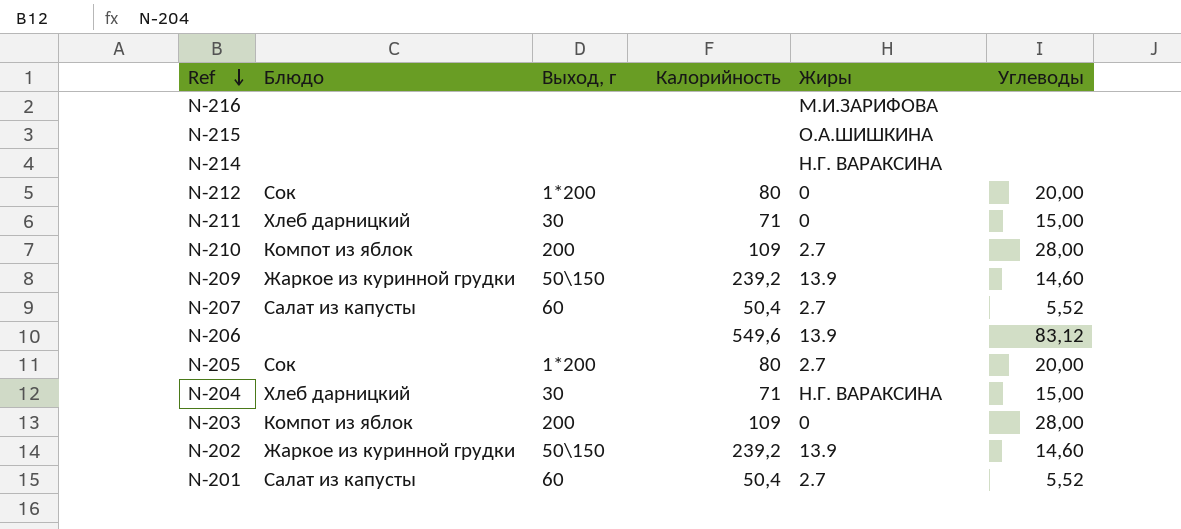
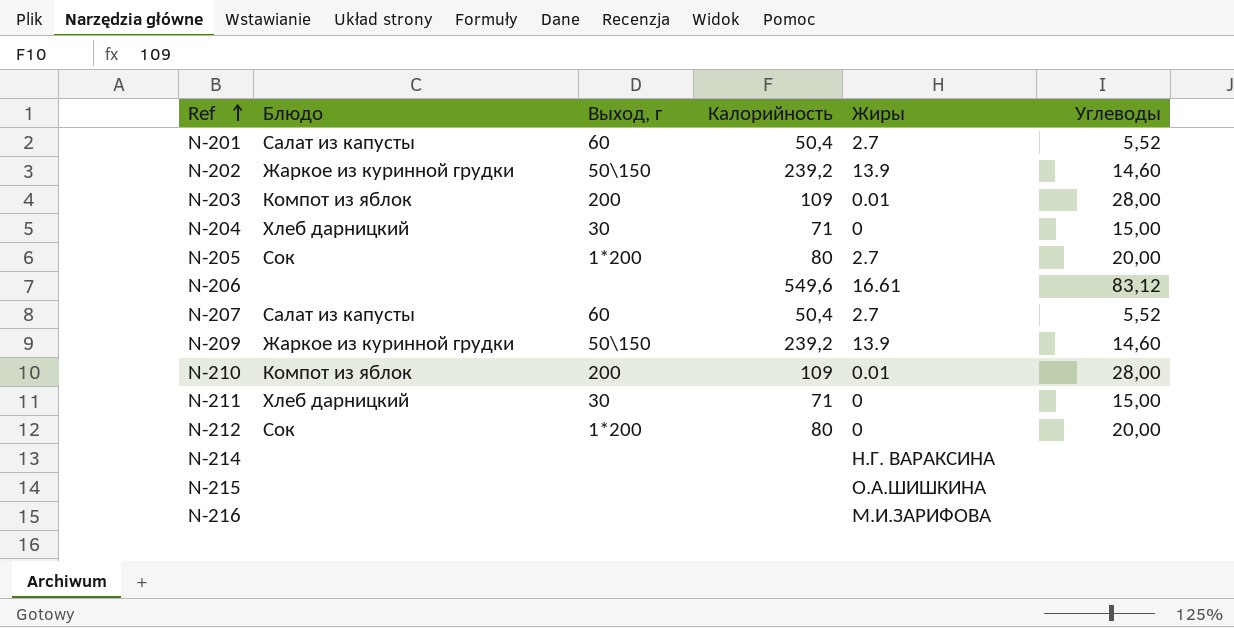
row order: Ref descending -> Ref ascending
N-203 | Жиры: 0 -> 0.01
N-204 | Жиры: Н.Г. ВАРАКСИНА -> 0
N-206 | Жиры: 13.9 -> 16.61
N-210 | Жиры: 2.7 -> 0.01

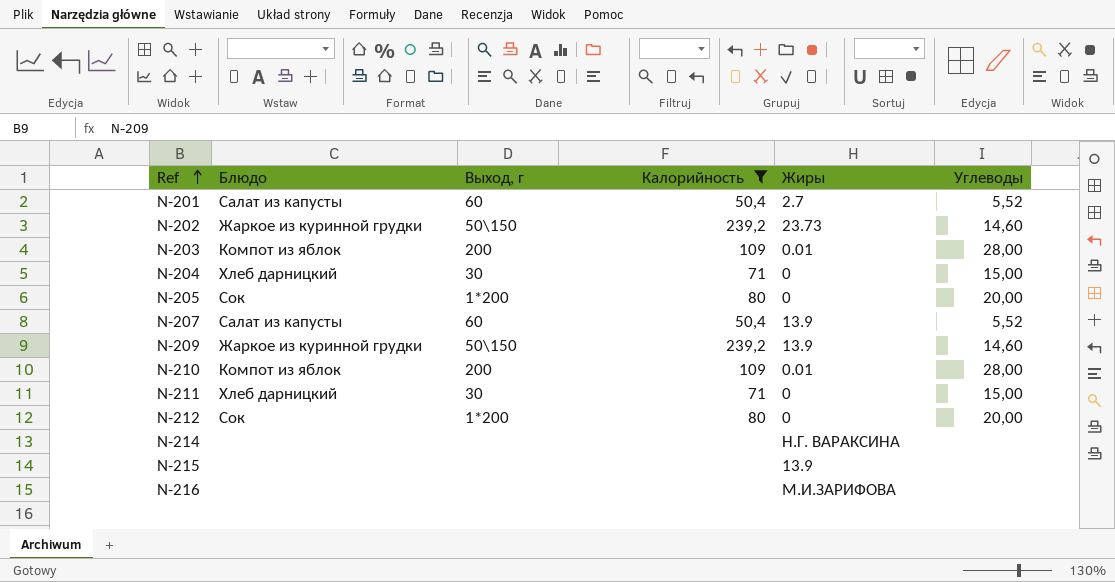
filter: none -> Калорийность != 549,6
N-202 | Жиры: 13.9 -> 23.73
N-205 | Жиры: 2.7 -> 0
N-207 | Жиры: 2.7 -> 13.9
N-215 | Жиры: О.А.ШИШКИНА -> 13.9

